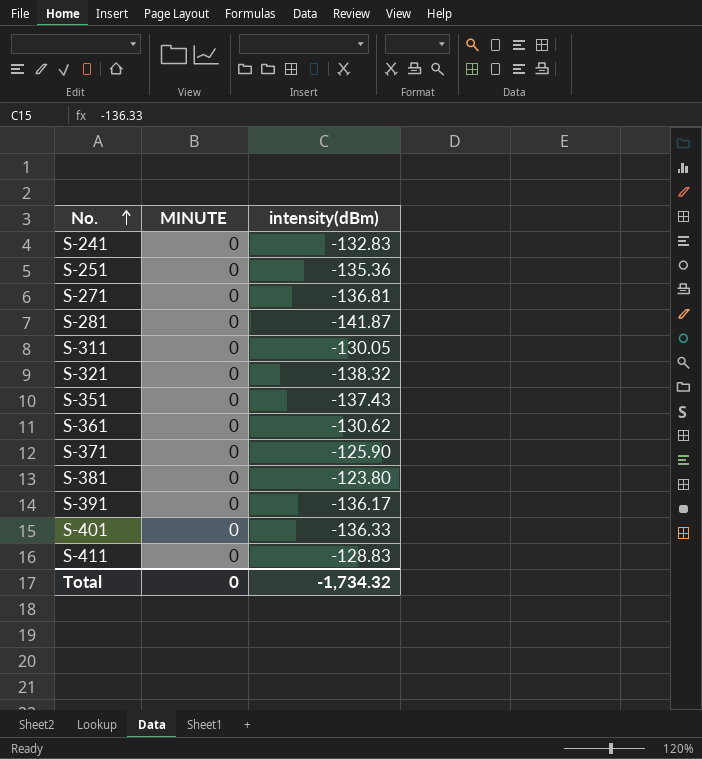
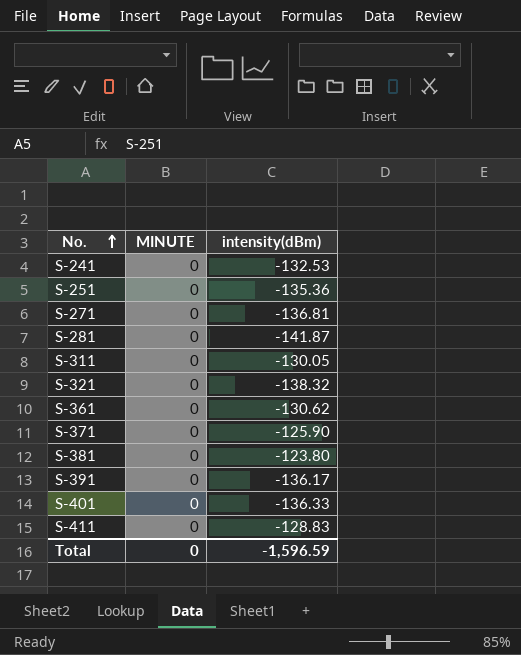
row S-351: 0 | -137.43 -> none
S-241 | intensity(dBm): -132.83 -> -132.53
Total | intensity(dBm): -1,734.32 -> -1,596.59

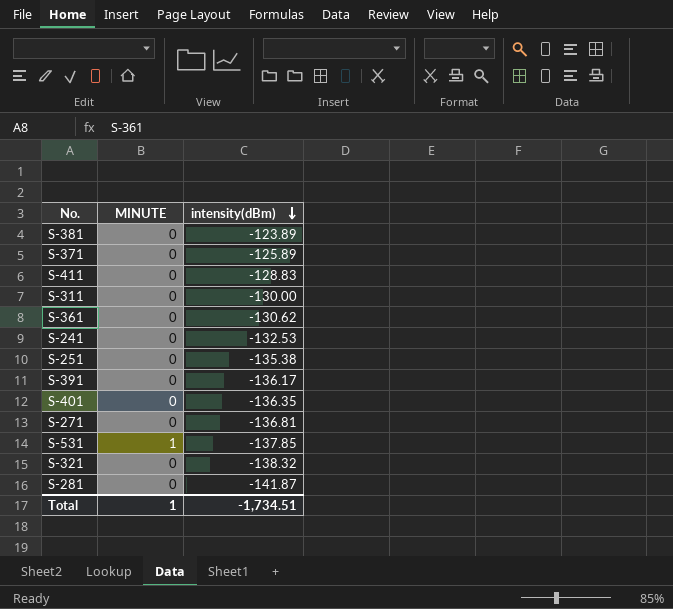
row order: No. ascending -> intensity(dBm) descending
S-381 | intensity(dBm): -123.80 -> -123.89
S-371 | intensity(dBm): -125.90 -> -125.89
S-311 | intensity(dBm): -130.05 -> -130.00
S-251 | intensity(dBm): -135.36 -> -135.38
S-401 | intensity(dBm): -136.33 -> -136.35
row S-531: none -> 1 | -137.85
Total | MINUTE: 0 -> 1
Total | intensity(dBm): -1,596.59 -> -1,734.51

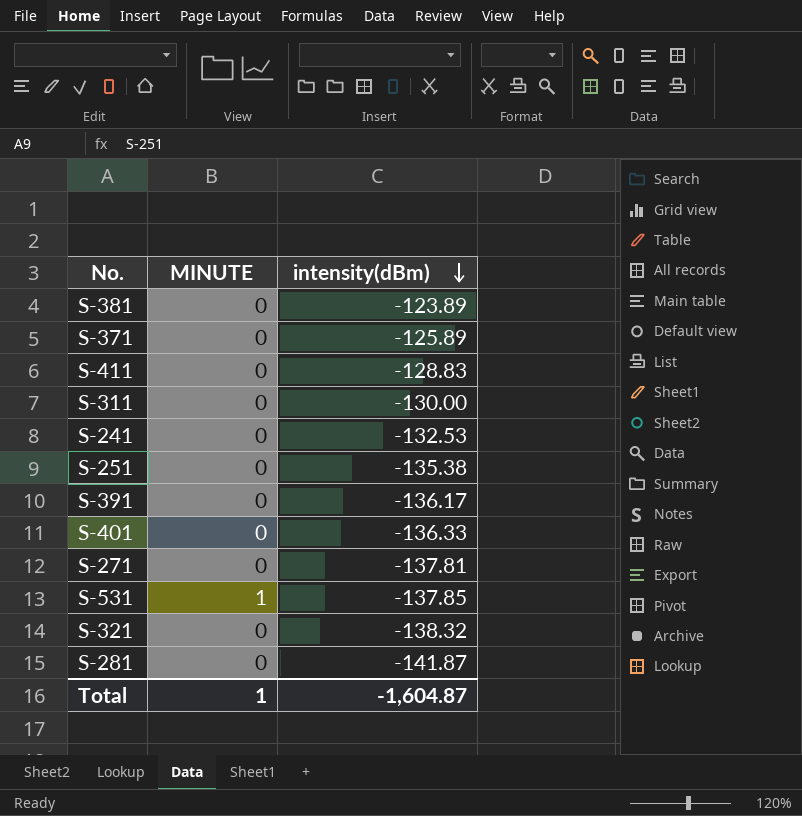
row S-361: 0 | -130.62 -> none
S-401 | intensity(dBm): -136.35 -> -136.33
S-271 | intensity(dBm): -136.81 -> -137.81
Total | intensity(dBm): -1,734.51 -> -1,604.87

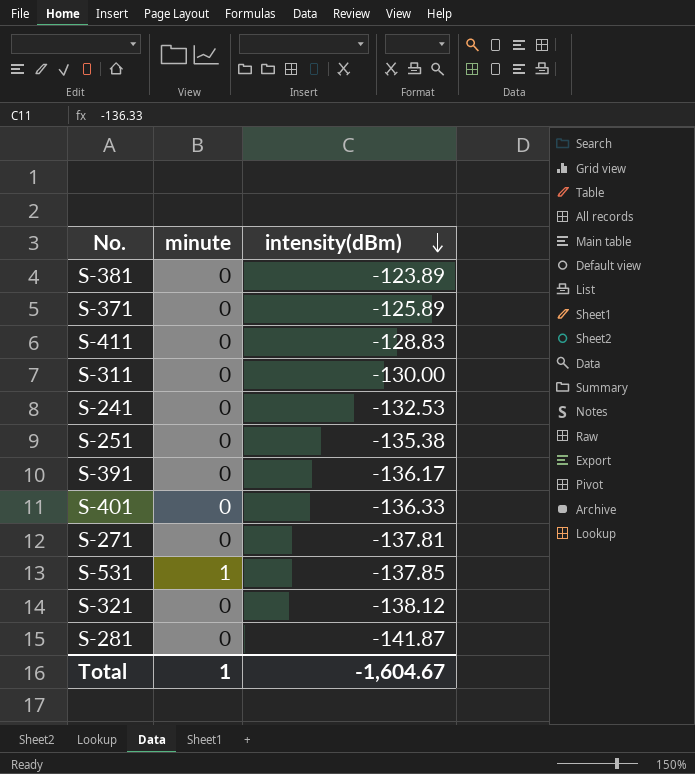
column name: MINUTE -> minute
S-321 | intensity(dBm): -138.32 -> -138.12
Total | intensity(dBm): -1,604.87 -> -1,604.67

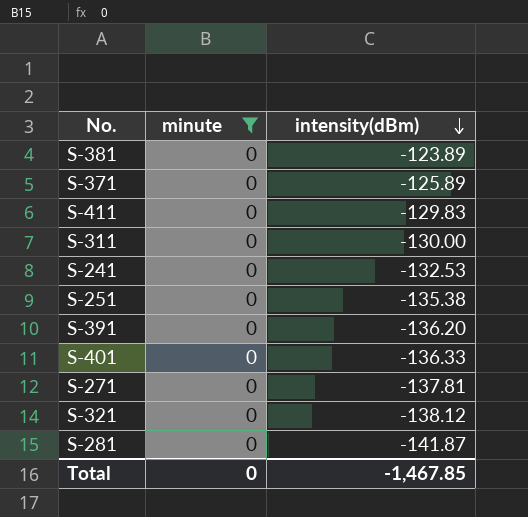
filter: none -> minute = 0
S-411 | intensity(dBm): -128.83 -> -129.83
S-391 | intensity(dBm): -136.17 -> -136.20
Total | minute: 1 -> 0
Total | intensity(dBm): -1,604.67 -> -1,467.85

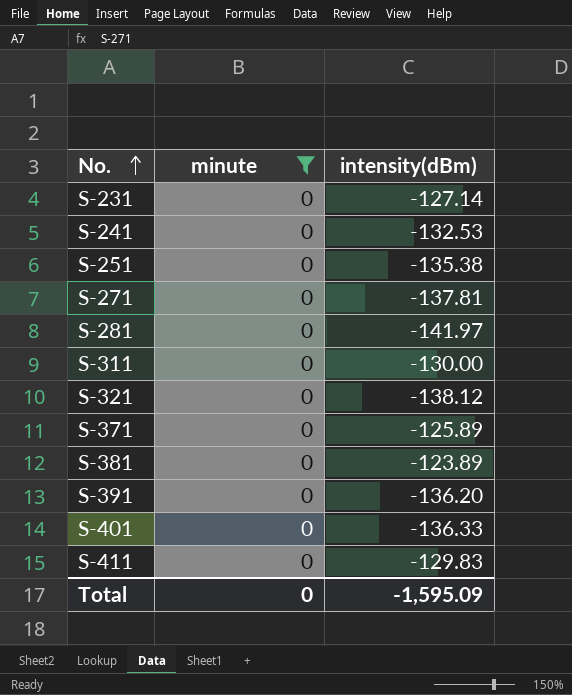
row order: intensity(dBm) descending -> No. ascending
row S-231: none -> 0 | -127.14
S-281 | intensity(dBm): -141.87 -> -141.97
Total | intensity(dBm): -1,467.85 -> -1,595.09

